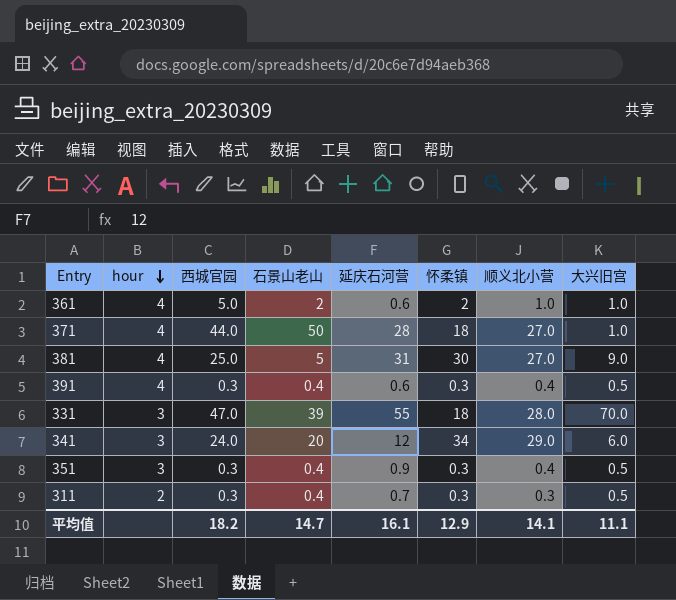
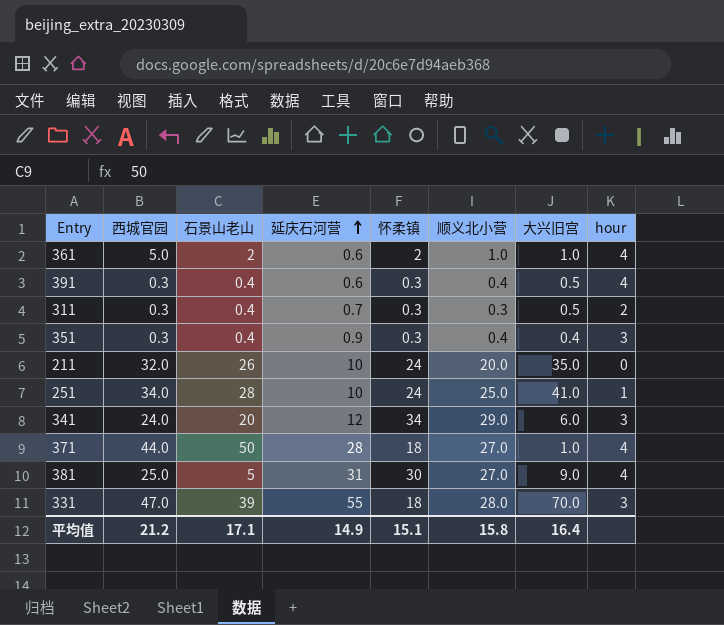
row order: hour descending -> 延庆石河营 ascending
column hour | position: 2 -> 8
351 | 大兴旧宫: 0.5 -> 0.4
row 211: none -> 32.0 | 26 | 10 | 24 | 20.0 | 35.0 | 0
row 251: none -> 34.0 | 28 | 10 | 24 | 25.0 | 41.0 | 1
平均值 | 西城官园: 18.2 -> 21.2
平均值 | 石景山老山: 14.7 -> 17.1
平均值 | 延庆石河营: 16.1 -> 14.9
平均值 | 怀柔镇: 12.9 -> 15.1
平均值 | 顺义北小营: 14.1 -> 15.8
平均值 | 大兴旧宫: 11.1 -> 16.4

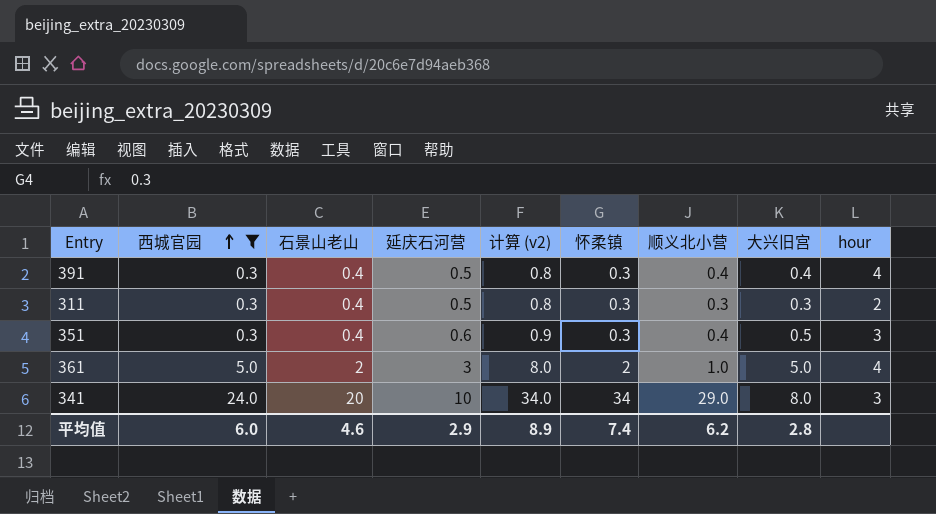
filter: none -> 西城官园 <= 24.0
row order: 延庆石河营 ascending -> 西城官园 ascending
column 计算 (v2) | formula: none -> [西城官园] + [延庆石河营]
391 | 延庆石河营: 0.6 -> 0.5
391 | 大兴旧宫: 0.5 -> 0.4
311 | 延庆石河营: 0.7 -> 0.5
311 | 大兴旧宫: 0.5 -> 0.3
351 | 延庆石河营: 0.9 -> 0.6
351 | 大兴旧宫: 0.4 -> 0.5
361 | 延庆石河营: 0.6 -> 3
361 | 大兴旧宫: 1.0 -> 5.0
341 | 延庆石河营: 12 -> 10
341 | 大兴旧宫: 6.0 -> 8.0
平均值 | 西城官园: 21.2 -> 6.0
平均值 | 石景山老山: 17.1 -> 4.6
平均值 | 延庆石河营: 14.9 -> 2.9
平均值 | 怀柔镇: 15.1 -> 7.4
平均值 | 顺义北小营: 15.8 -> 6.2
平均值 | 大兴旧宫: 16.4 -> 2.8

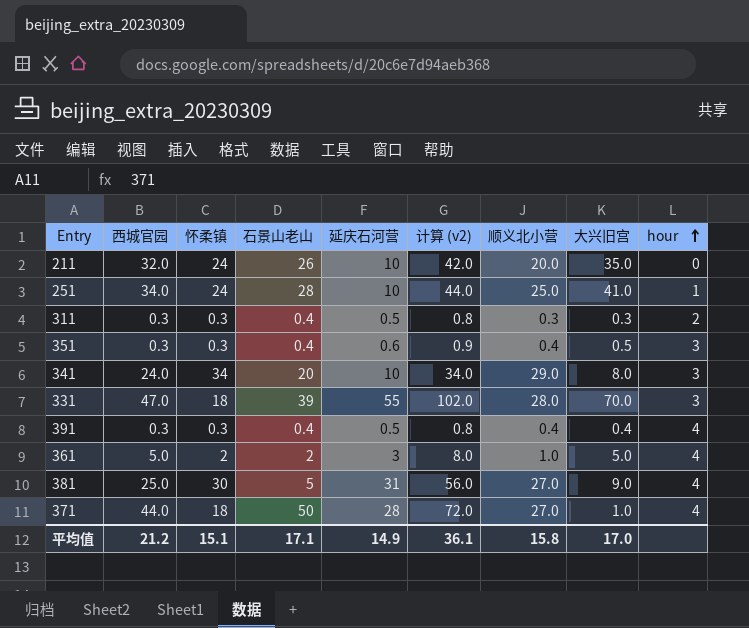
filter: 西城官园 <= 24.0 -> none
row order: 西城官园 ascending -> hour ascending
column 怀柔镇 | position: 6 -> 3
平均值 | 西城官园: 6.0 -> 21.2
平均值 | 怀柔镇: 7.4 -> 15.1
平均值 | 石景山老山: 4.6 -> 17.1
平均值 | 延庆石河营: 2.9 -> 14.9
平均值 | 计算 (v2): 8.9 -> 36.1
平均值 | 顺义北小营: 6.2 -> 15.8
平均值 | 大兴旧宫: 2.8 -> 17.0

